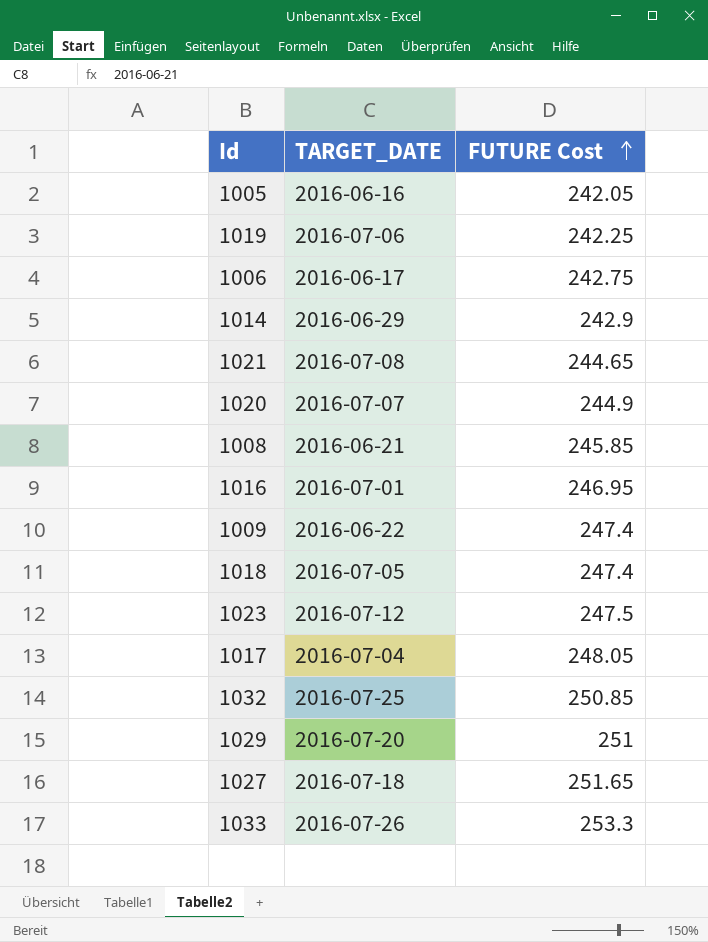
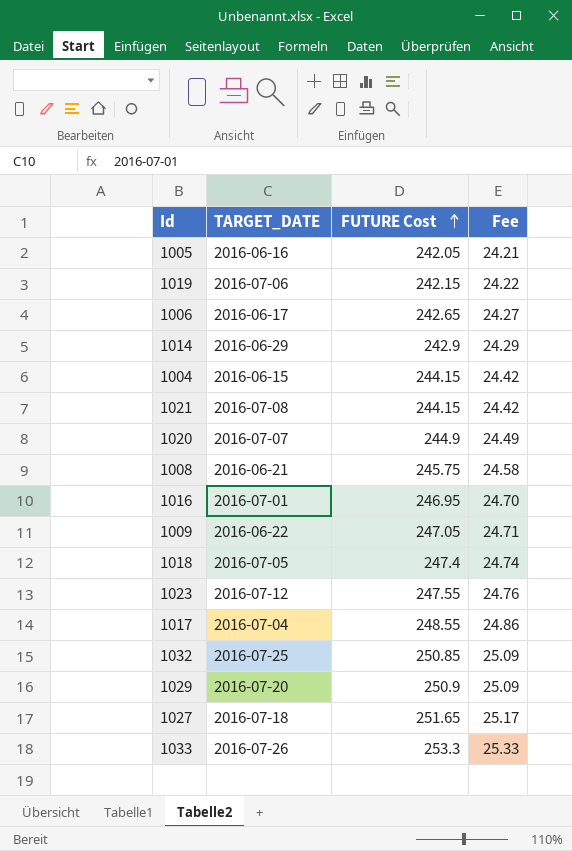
column Fee | formula: none -> [FUTURE Cost] * 0.1
1019 | FUTURE Cost: 242.25 -> 242.15
1006 | FUTURE Cost: 242.75 -> 242.65
row 1004: none -> 2016-06-15 | 244.15 | 24.42
1021 | FUTURE Cost: 244.65 -> 244.15
1008 | FUTURE Cost: 245.85 -> 245.75
1009 | FUTURE Cost: 247.4 -> 247.05
1023 | FUTURE Cost: 247.5 -> 247.55
1017 | FUTURE Cost: 248.05 -> 248.55
1029 | FUTURE Cost: 251 -> 250.9

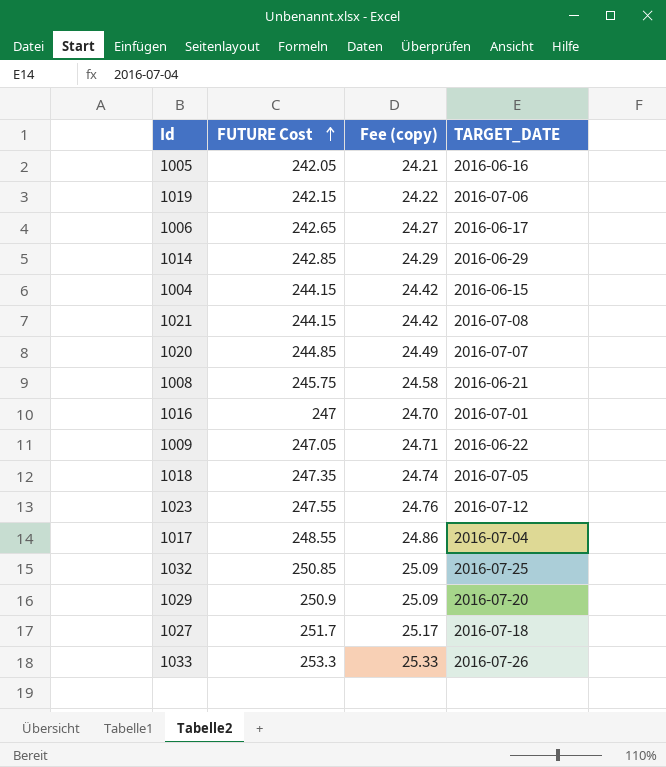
column name: Fee -> Fee (copy)
column TARGET_DATE | position: 2 -> 4
1014 | FUTURE Cost: 242.9 -> 242.85
1020 | FUTURE Cost: 244.9 -> 244.85
1016 | FUTURE Cost: 246.95 -> 247
1018 | FUTURE Cost: 247.4 -> 247.35
1027 | FUTURE Cost: 251.65 -> 251.7

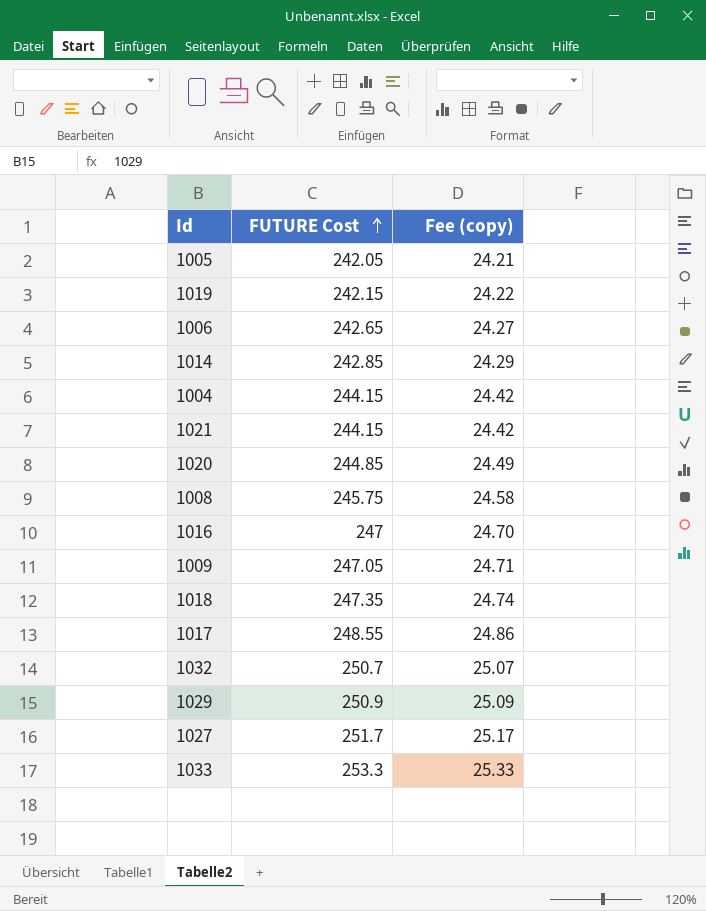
column TARGET_DATE | position: 4 -> none
row 1023: 247.55 | 24.76 | 2016-07-12 -> none
1032 | FUTURE Cost: 250.85 -> 250.7
1032 | Fee (copy): 25.09 -> 25.07

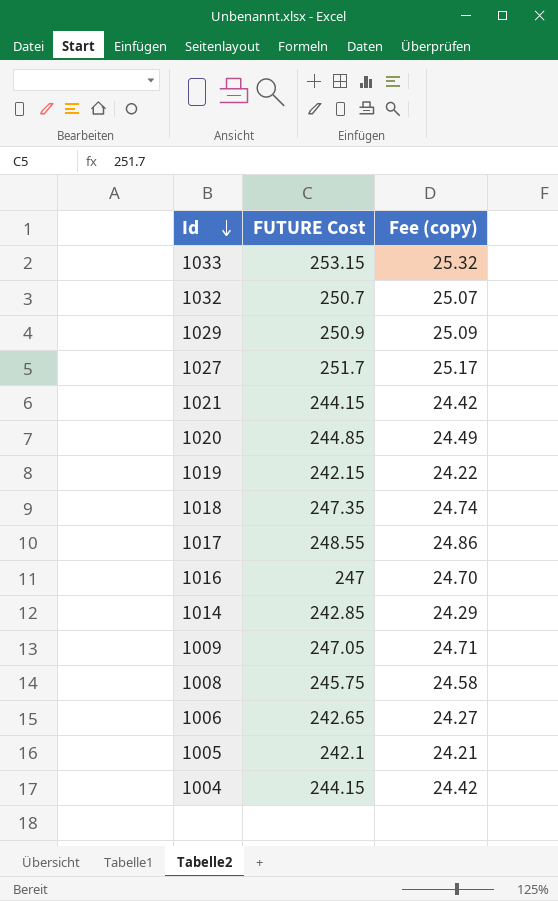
row order: FUTURE Cost ascending -> Id descending
1033 | FUTURE Cost: 253.3 -> 253.15
1033 | Fee (copy): 25.33 -> 25.32
1005 | FUTURE Cost: 242.05 -> 242.1

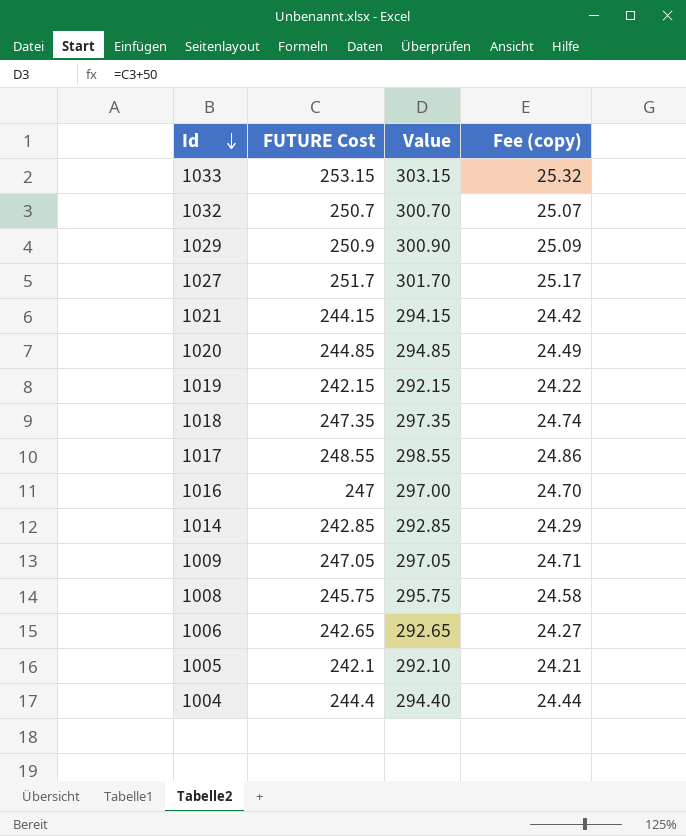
column Value | formula: none -> [FUTURE Cost] + 50
1004 | FUTURE Cost: 244.15 -> 244.4
1004 | Fee (copy): 24.42 -> 24.44

